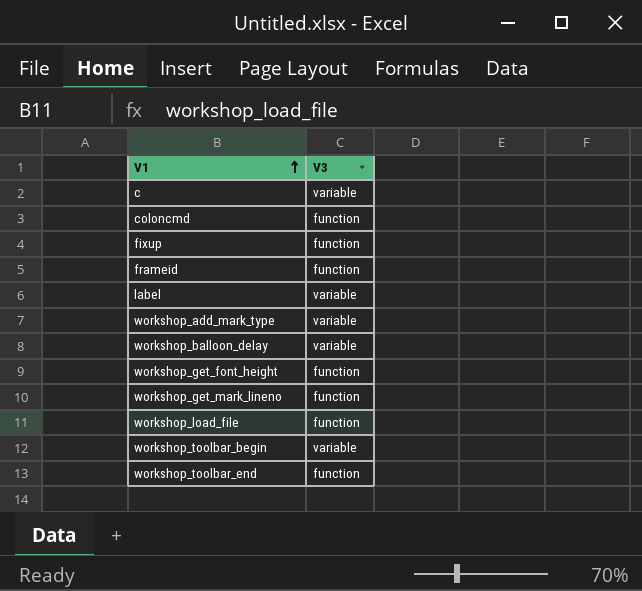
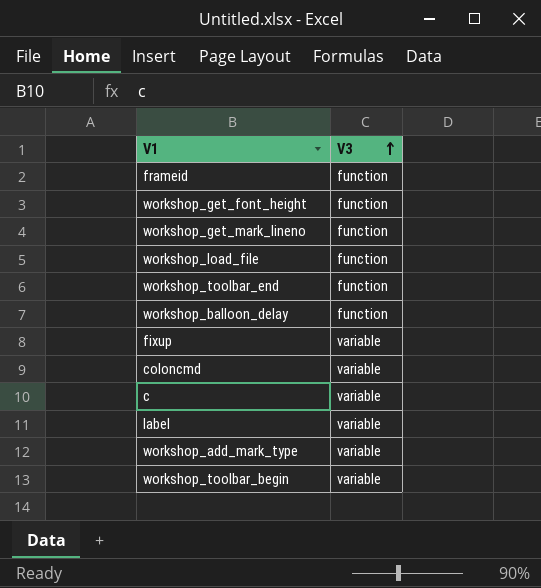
row order: V1 ascending -> V3 ascending
workshop_balloon_delay | V3: variable -> function
fixup | V3: function -> variable
coloncmd | V3: function -> variable

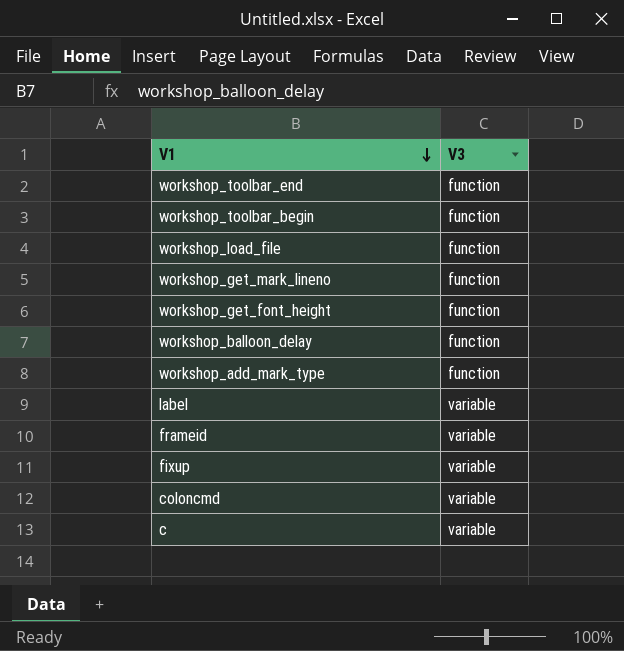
row order: V3 ascending -> V1 descending
workshop_toolbar_begin | V3: variable -> function
workshop_add_mark_type | V3: variable -> function
frameid | V3: function -> variable

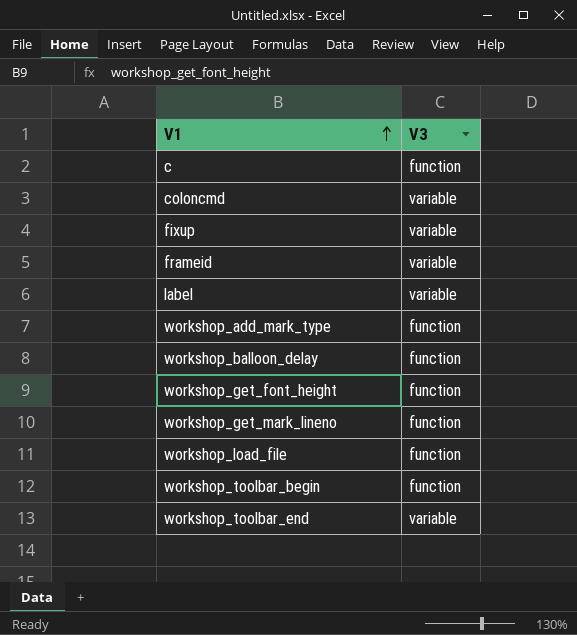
row order: V1 descending -> V1 ascending
c | V3: variable -> function
workshop_toolbar_end | V3: function -> variable

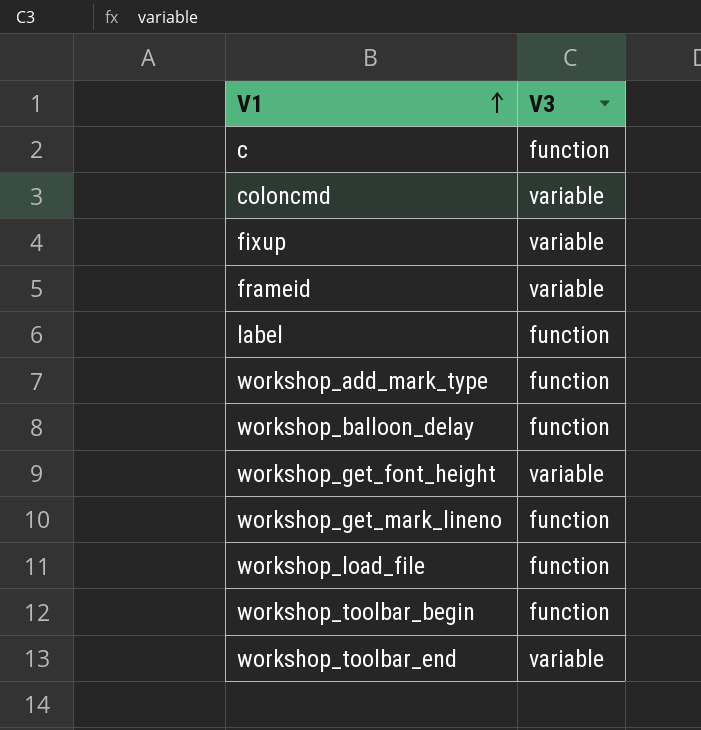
label | V3: variable -> function
workshop_get_font_height | V3: function -> variable

